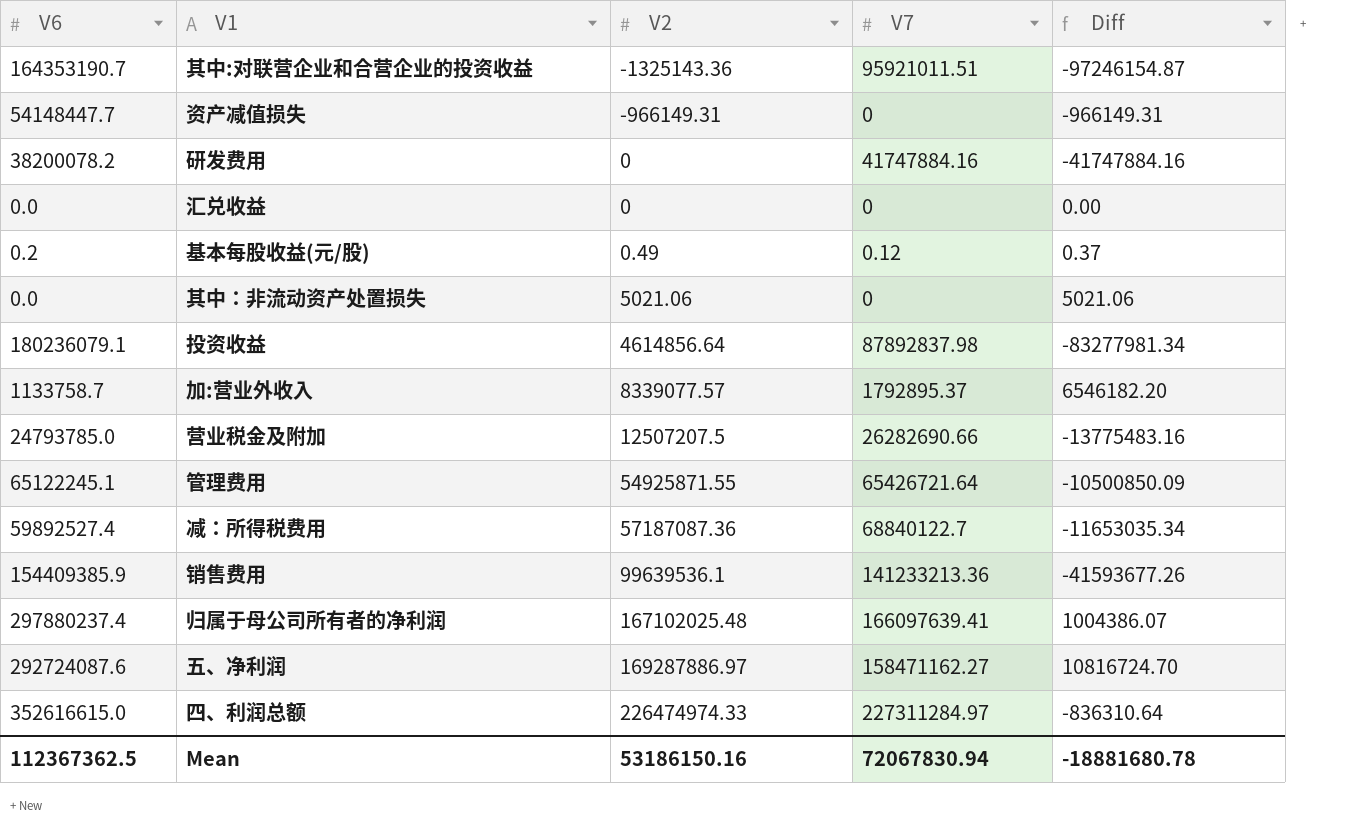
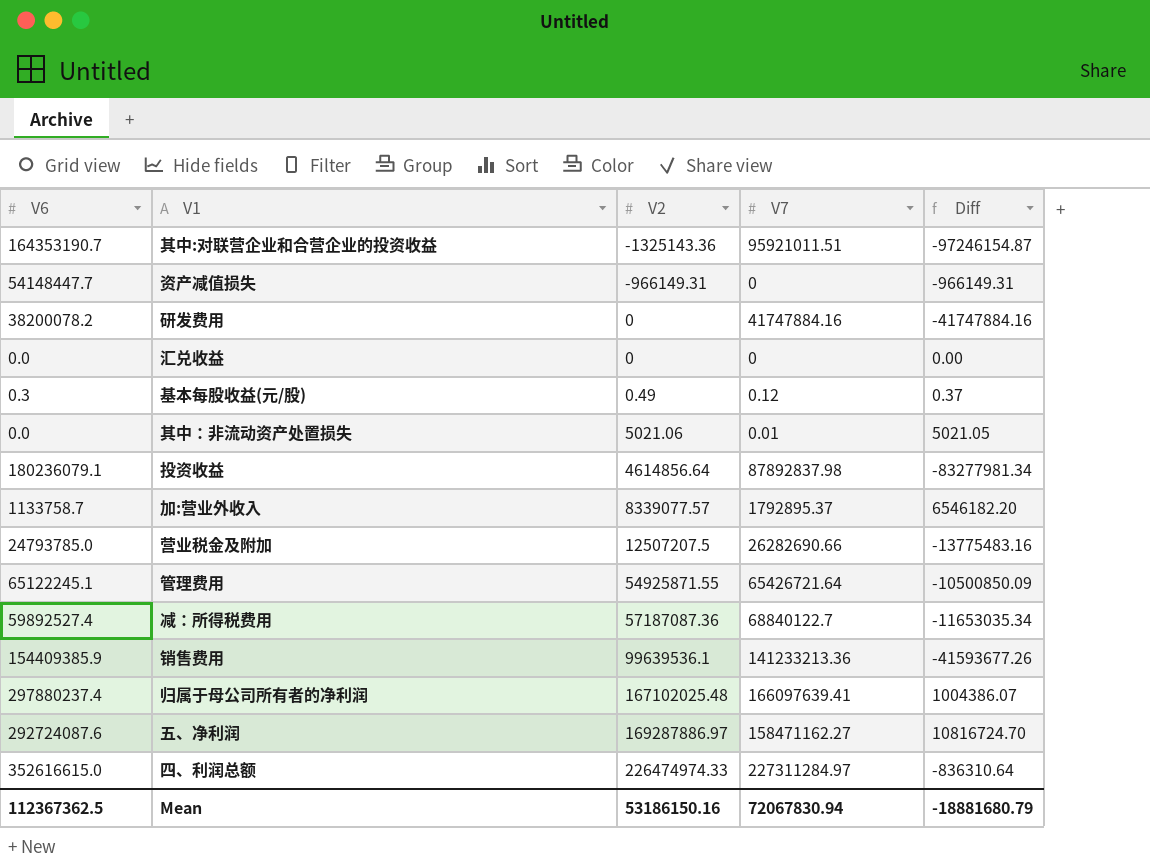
基本每股收益(元/股) | V6: 0.2 -> 0.3
其中：非流动资产处置损失 | V7: 0 -> 0.01
其中：非流动资产处置损失 | Diff: 5021.06 -> 5021.05
Mean | Diff: -18881680.78 -> -18881680.79

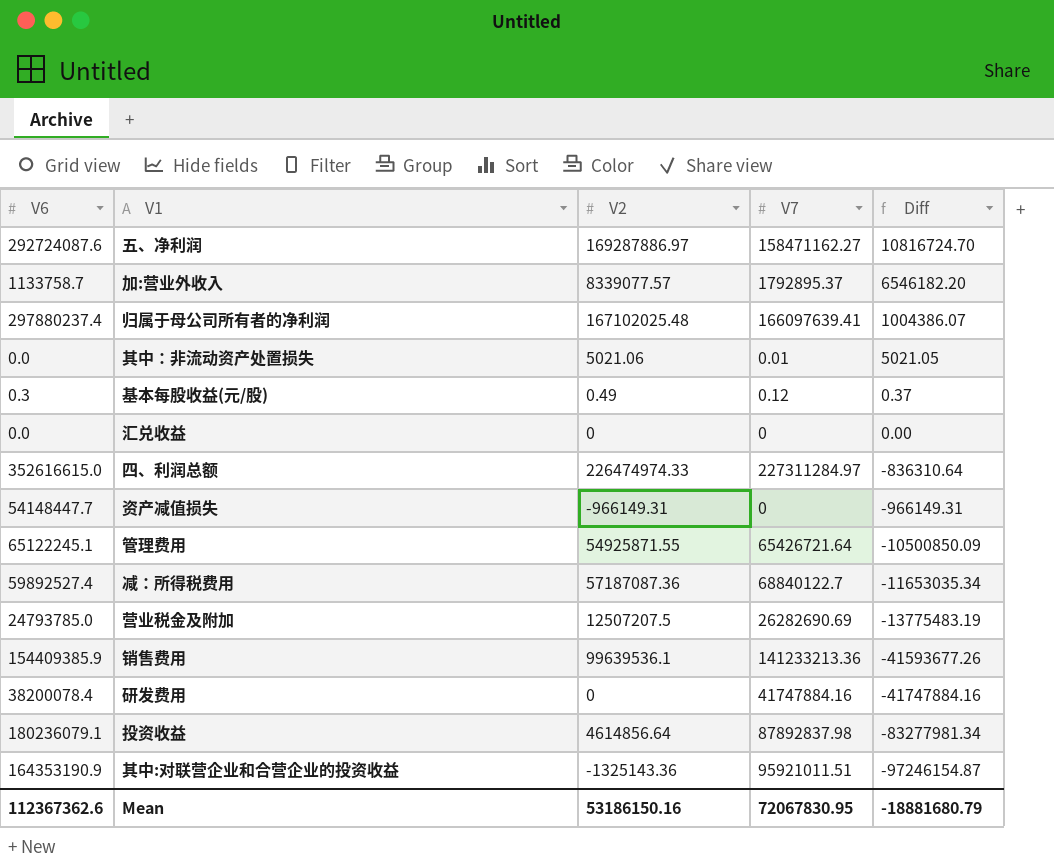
row order: V2 ascending -> Diff descending
营业税金及附加 | V7: 26282690.66 -> 26282690.69
营业税金及附加 | Diff: -13775483.16 -> -13775483.19
研发费用 | V6: 38200078.2 -> 38200078.4
其中:对联营企业和合营企业的投资收益 | V6: 164353190.7 -> 164353190.9
Mean | V6: 112367362.5 -> 112367362.6
Mean | V7: 72067830.94 -> 72067830.95

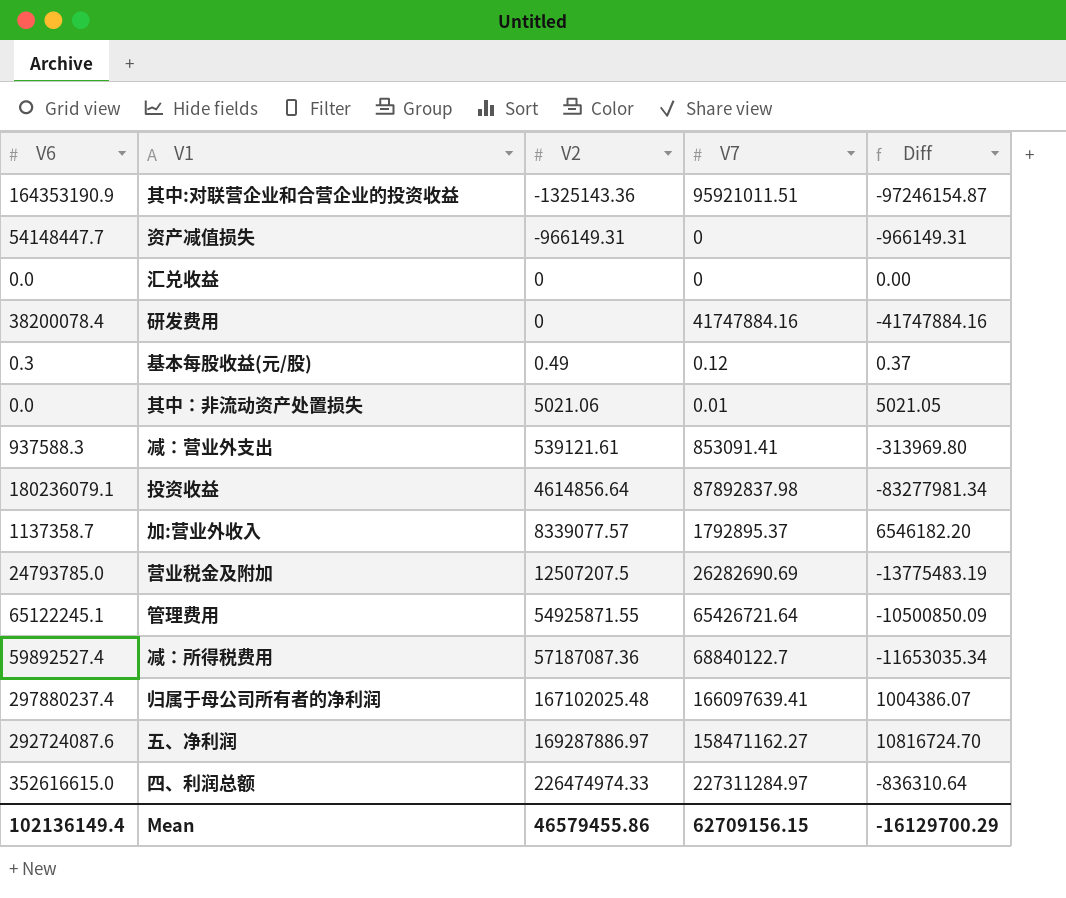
row order: Diff descending -> V2 ascending
row 销售费用: 154409385.9 | 99639536.1 | 141233213.36 | -41593677.26 -> none
row 减：营业外支出: none -> 937588.3 | 539121.61 | 853091.41 | -313969.80
加:营业外收入 | V6: 1133758.7 -> 1137358.7
Mean | V6: 112367362.6 -> 102136149.4
Mean | V2: 53186150.16 -> 46579455.86
Mean | V7: 72067830.95 -> 62709156.15
Mean | Diff: -18881680.79 -> -16129700.29

